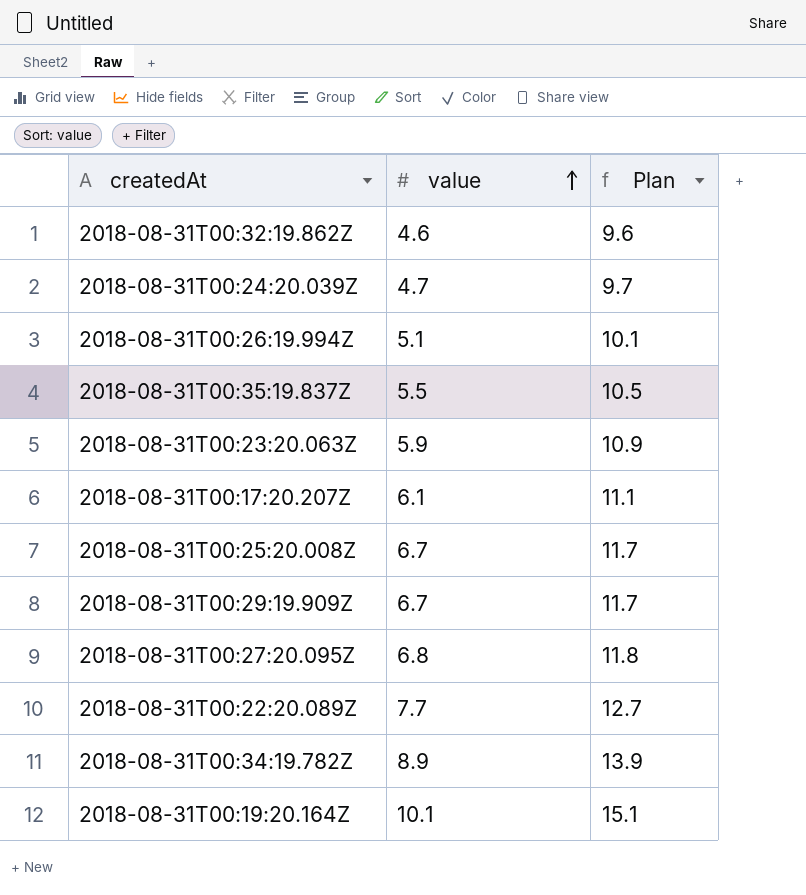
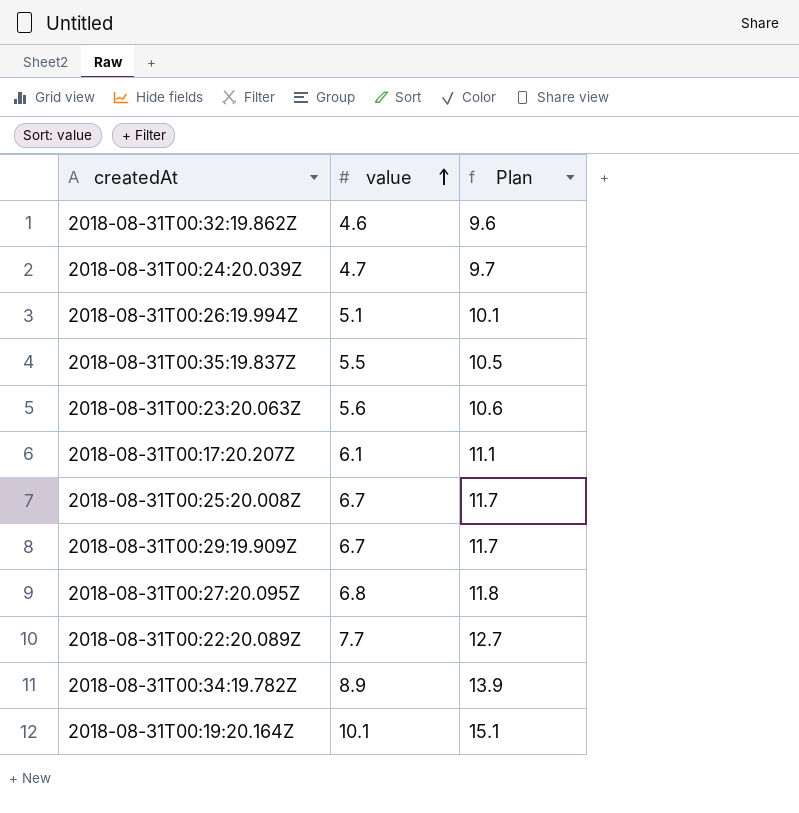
2018-08-31T00:23:20.063Z | value: 5.9 -> 5.6
2018-08-31T00:23:20.063Z | Plan: 10.9 -> 10.6

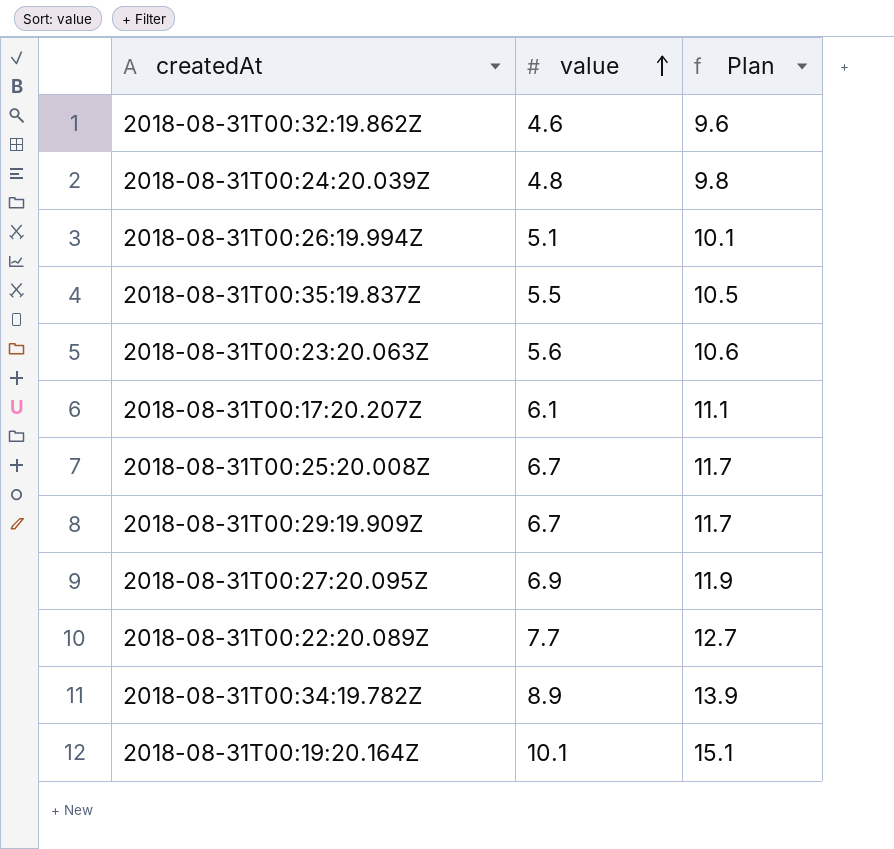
2018-08-31T00:24:20.039Z | value: 4.7 -> 4.8
2018-08-31T00:24:20.039Z | Plan: 9.7 -> 9.8
2018-08-31T00:27:20.095Z | value: 6.8 -> 6.9
2018-08-31T00:27:20.095Z | Plan: 11.8 -> 11.9

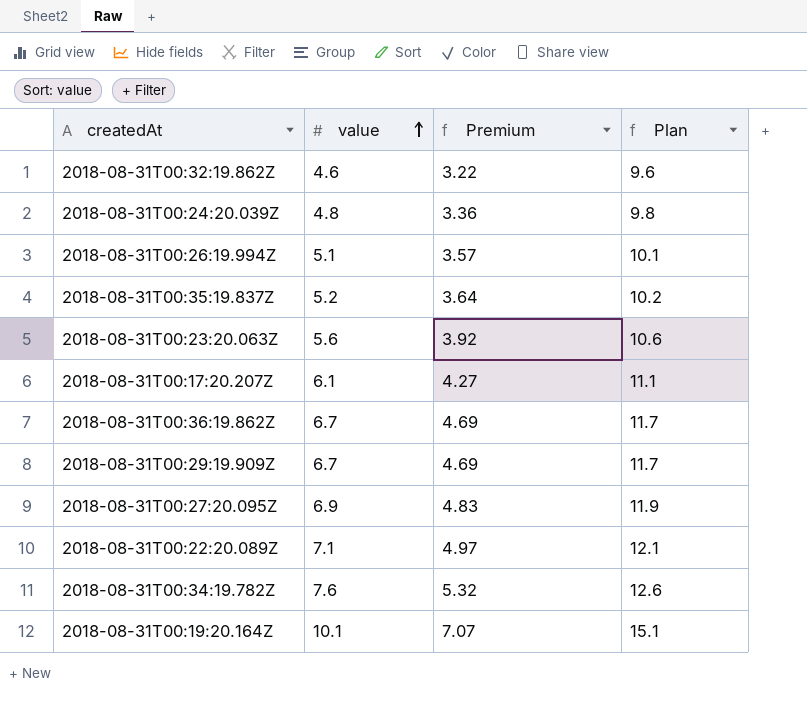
column Premium | formula: none -> [value] * 0.7
row 2018-08-31T00:25:20.008Z: 6.7 | 11.7 -> none
2018-08-31T00:35:19.837Z | value: 5.5 -> 5.2
2018-08-31T00:35:19.837Z | Plan: 10.5 -> 10.2
row 2018-08-31T00:36:19.862Z: none -> 6.7 | 4.69 | 11.7
2018-08-31T00:22:20.089Z | value: 7.7 -> 7.1
2018-08-31T00:22:20.089Z | Plan: 12.7 -> 12.1
2018-08-31T00:34:19.782Z | value: 8.9 -> 7.6
2018-08-31T00:34:19.782Z | Plan: 13.9 -> 12.6

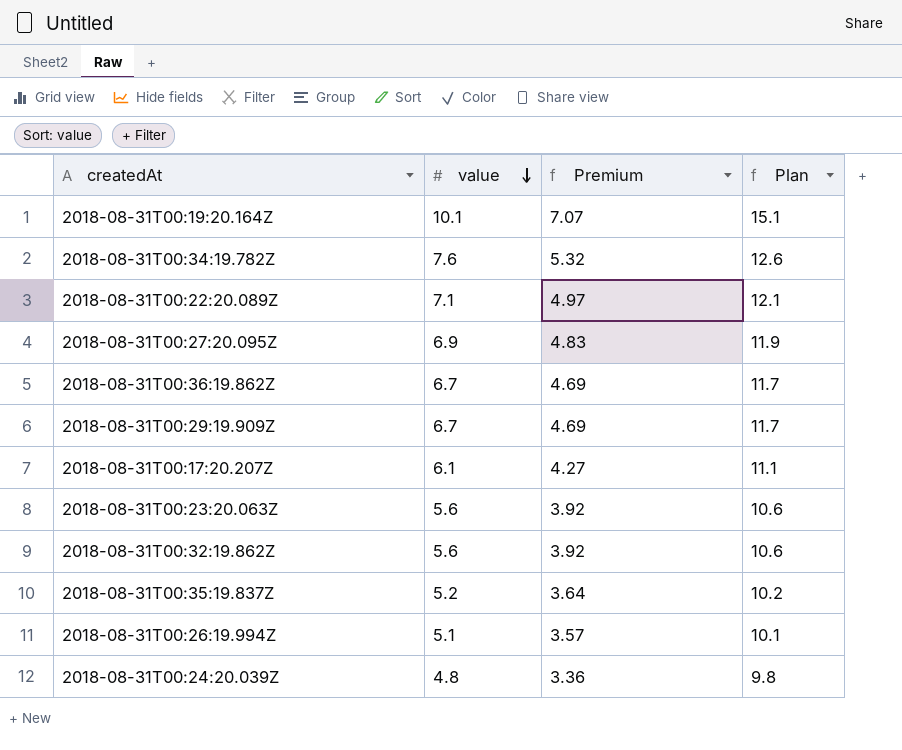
row order: value ascending -> value descending
2018-08-31T00:32:19.862Z | value: 4.6 -> 5.6
2018-08-31T00:32:19.862Z | Premium: 3.22 -> 3.92
2018-08-31T00:32:19.862Z | Plan: 9.6 -> 10.6

